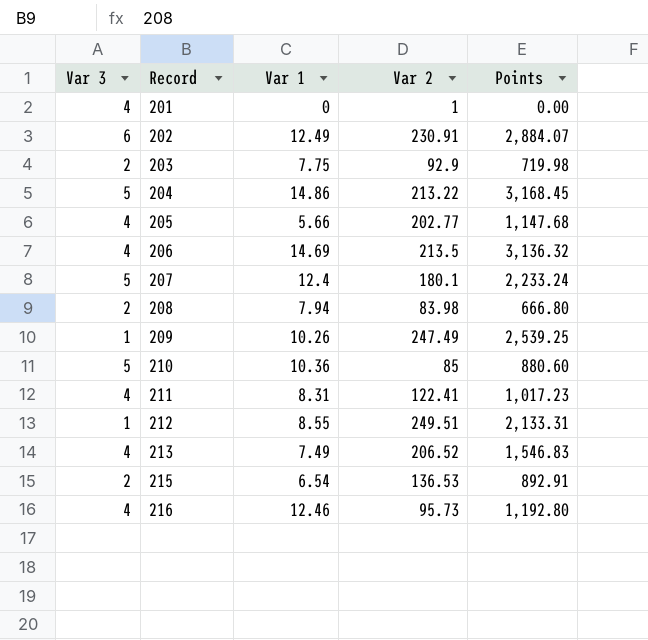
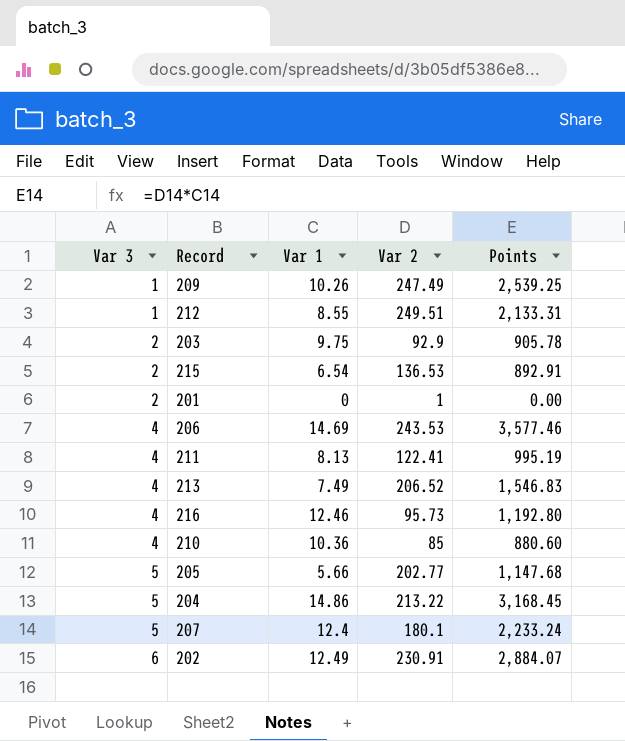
row order: Record ascending -> Var 3 ascending
row 208: 2 | 7.94 | 83.98 | 666.80 -> none
203 | Var 1: 7.75 -> 9.75
203 | Points: 719.98 -> 905.78
201 | Var 3: 4 -> 2
206 | Var 2: 213.5 -> 243.53
206 | Points: 3,136.32 -> 3,577.46
211 | Var 1: 8.31 -> 8.13
211 | Points: 1,017.23 -> 995.19
210 | Var 3: 5 -> 4
205 | Var 3: 4 -> 5

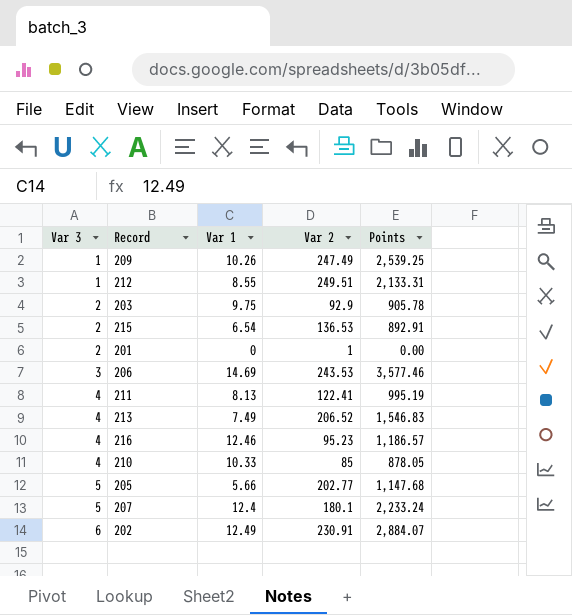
row 204: 5 | 14.86 | 213.22 | 3,168.45 -> none
206 | Var 3: 4 -> 3
216 | Var 2: 95.73 -> 95.23
216 | Points: 1,192.80 -> 1,186.57
210 | Var 1: 10.36 -> 10.33
210 | Points: 880.60 -> 878.05

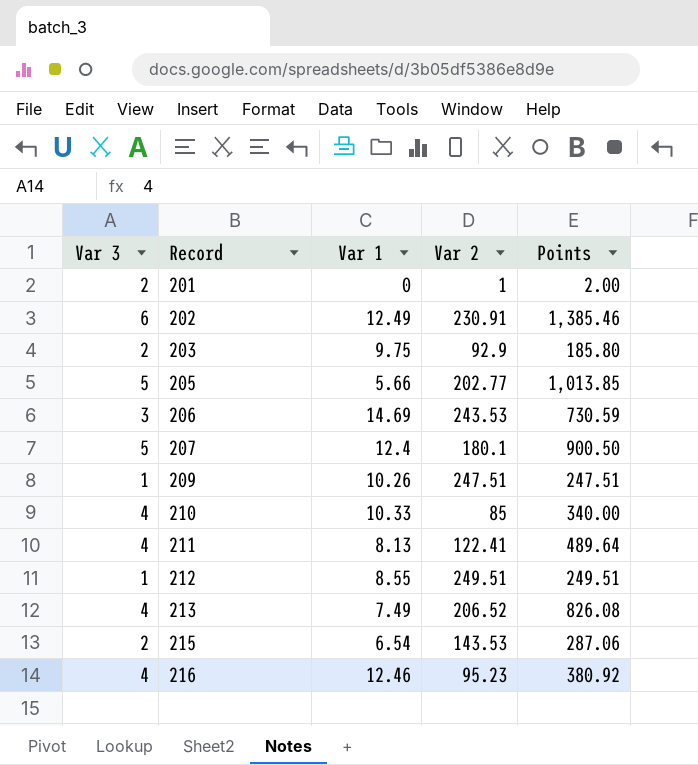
row order: Var 3 ascending -> Record ascending
column Points | formula: [Var 1] * [Var 2] -> [Var 3] * [Var 2]
209 | Var 2: 247.49 -> 247.51
215 | Var 2: 136.53 -> 143.53

